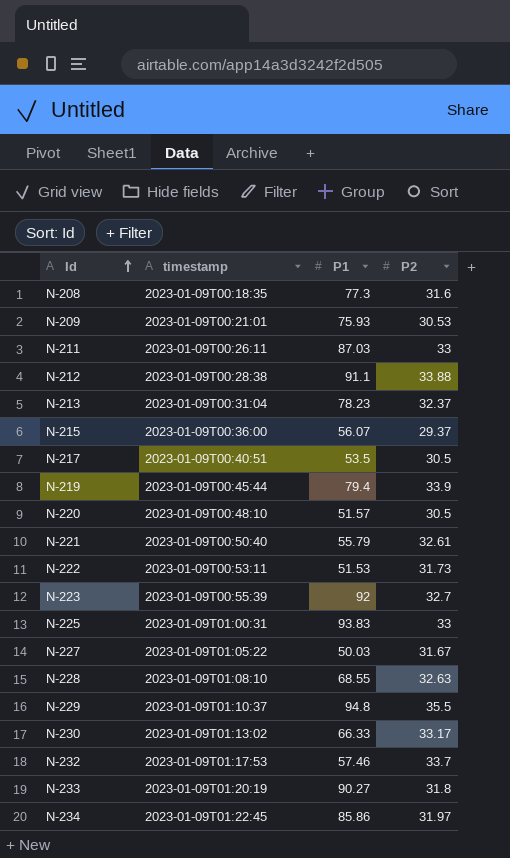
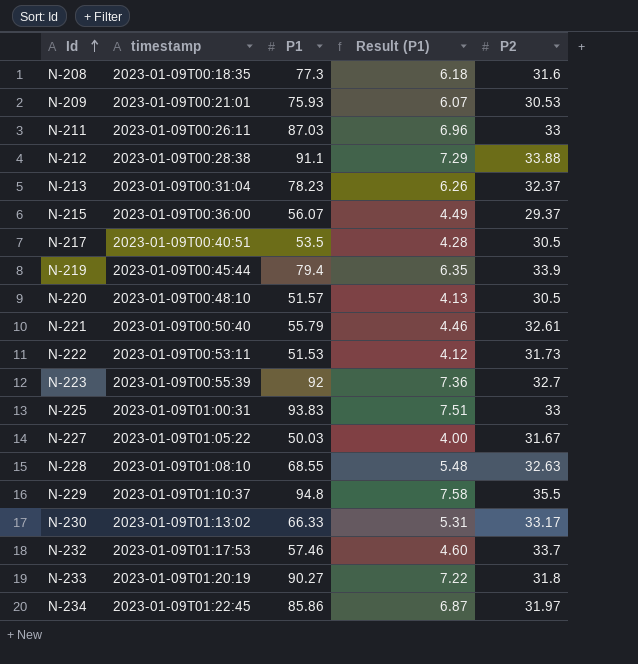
column Result (P1) | formula: none -> [P1] * 0.08

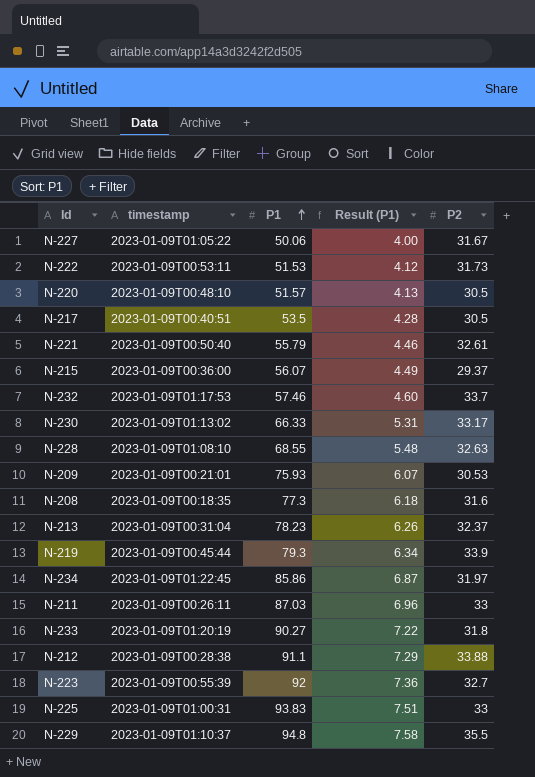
row order: Id ascending -> P1 ascending
N-227 | P1: 50.03 -> 50.06
N-219 | P1: 79.4 -> 79.3
N-219 | Result (P1): 6.35 -> 6.34

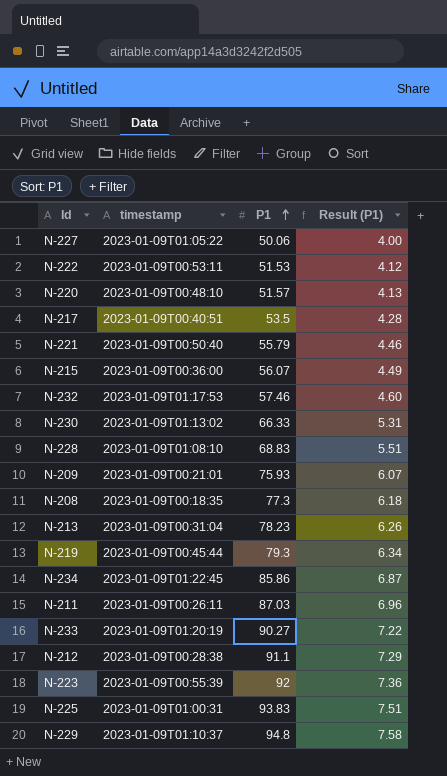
column P2 | position: 5 -> none
N-228 | P1: 68.55 -> 68.83
N-228 | Result (P1): 5.48 -> 5.51

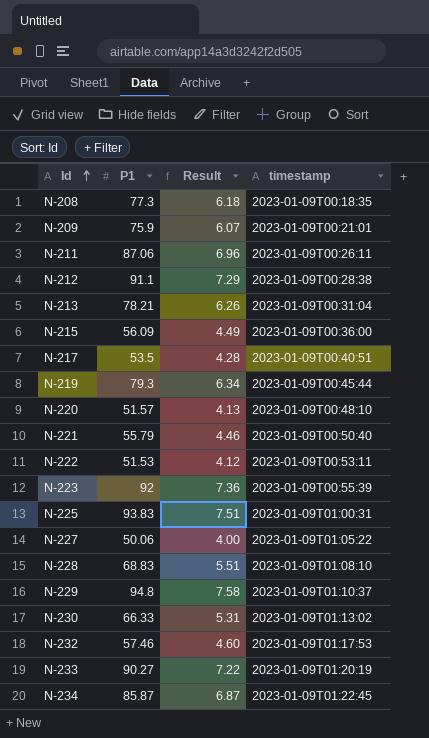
row order: P1 ascending -> Id ascending
column name: Result (P1) -> Result
column timestamp | position: 2 -> 4
N-209 | P1: 75.93 -> 75.9
N-211 | P1: 87.03 -> 87.06
N-213 | P1: 78.23 -> 78.21
N-215 | P1: 56.07 -> 56.09
N-234 | P1: 85.86 -> 85.87

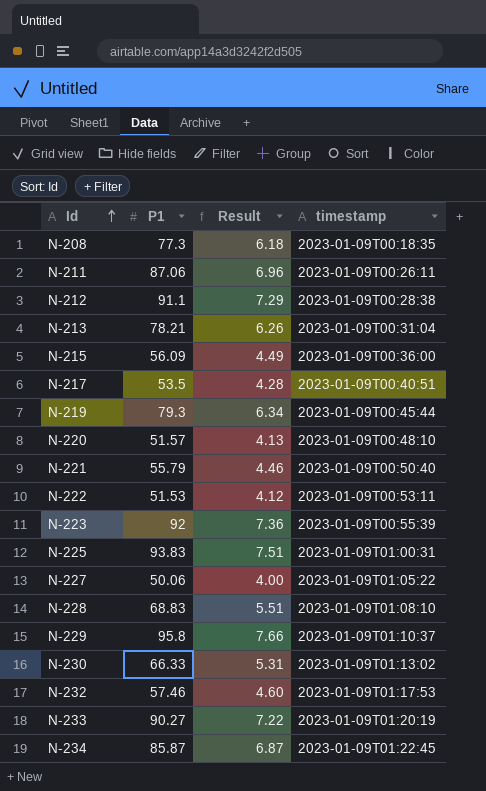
row N-209: 75.9 | 6.07 | 2023-01-09T00:21:01 -> none
N-229 | P1: 94.8 -> 95.8
N-229 | Result: 7.58 -> 7.66

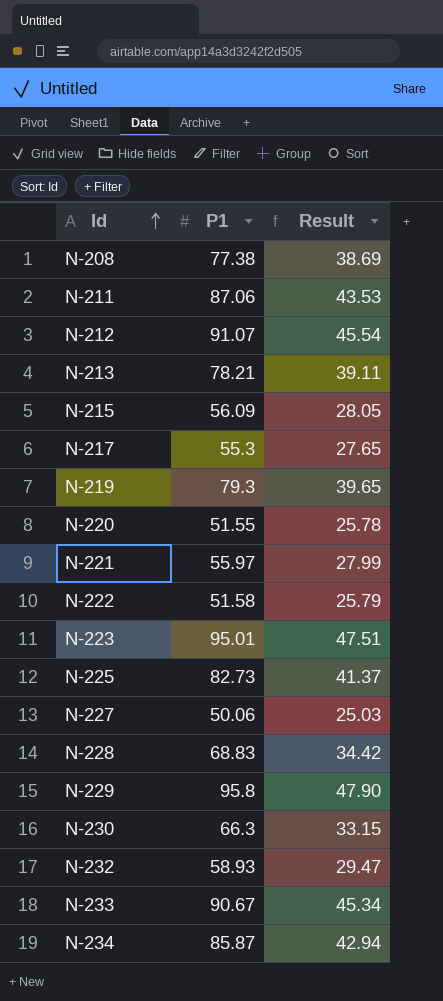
column timestamp | position: 4 -> none
column Result | formula: [P1] * 0.08 -> [P1] * 0.5
N-208 | P1: 77.3 -> 77.38
N-212 | P1: 91.1 -> 91.07
N-217 | P1: 53.5 -> 55.3
N-220 | P1: 51.57 -> 51.55
N-221 | P1: 55.79 -> 55.97
N-222 | P1: 51.53 -> 51.58
N-223 | P1: 92 -> 95.01
N-225 | P1: 93.83 -> 82.73
N-230 | P1: 66.33 -> 66.3
N-232 | P1: 57.46 -> 58.93
N-233 | P1: 90.27 -> 90.67

